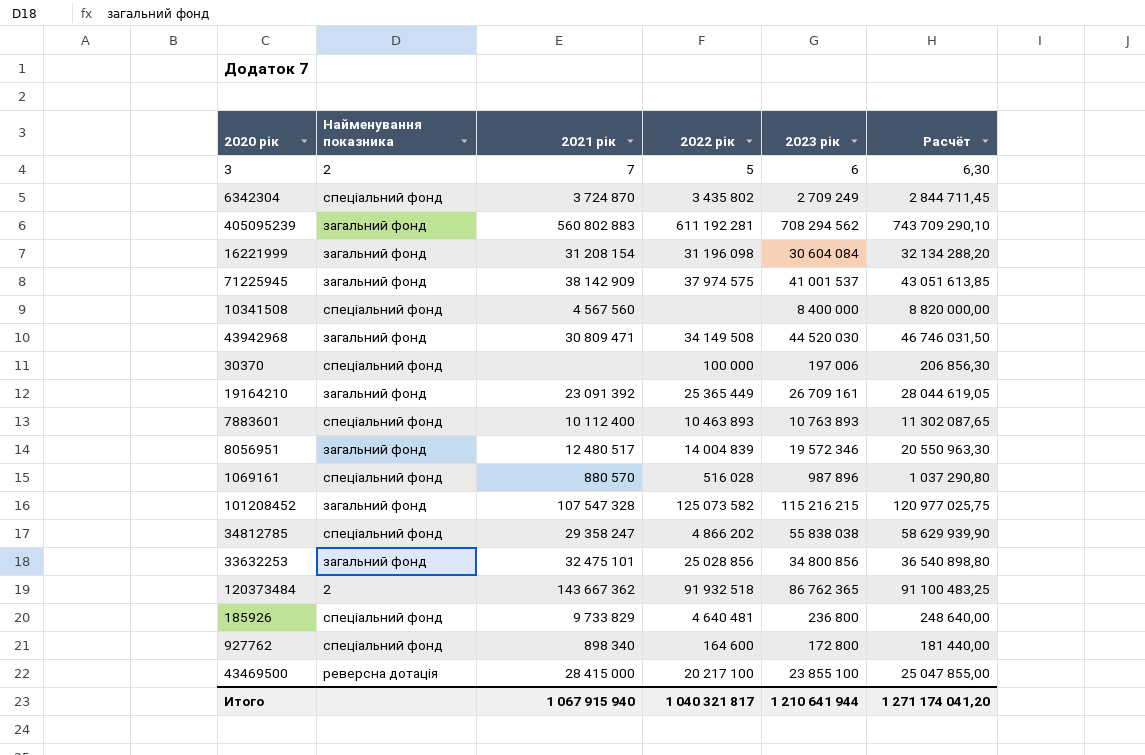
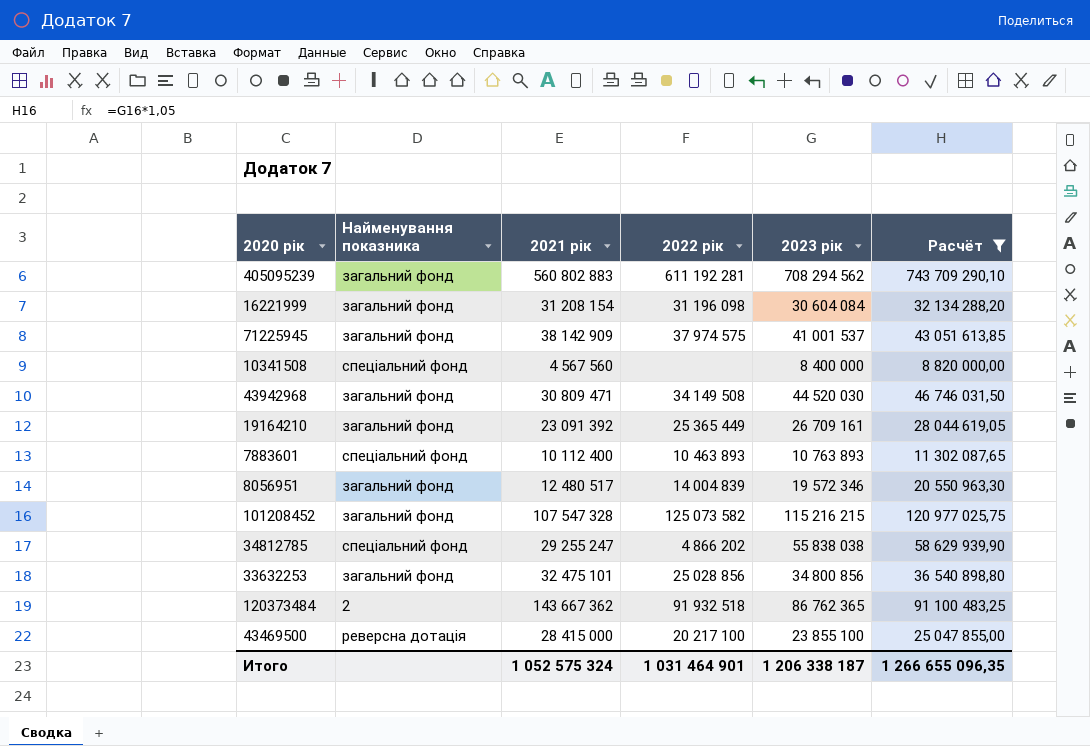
filter: none -> Расчёт >= 8 820 000,00
34812785 | 2021 рік: 29 358 247 -> 29 255 247
Итого | 2021 рік: 1 067 915 940 -> 1 052 575 324
Итого | 2022 рік: 1 040 321 817 -> 1 031 464 901
Итого | 2023 рік: 1 210 641 944 -> 1 206 338 187
Итого | Расчёт: 1 271 174 041,20 -> 1 266 655 096,35

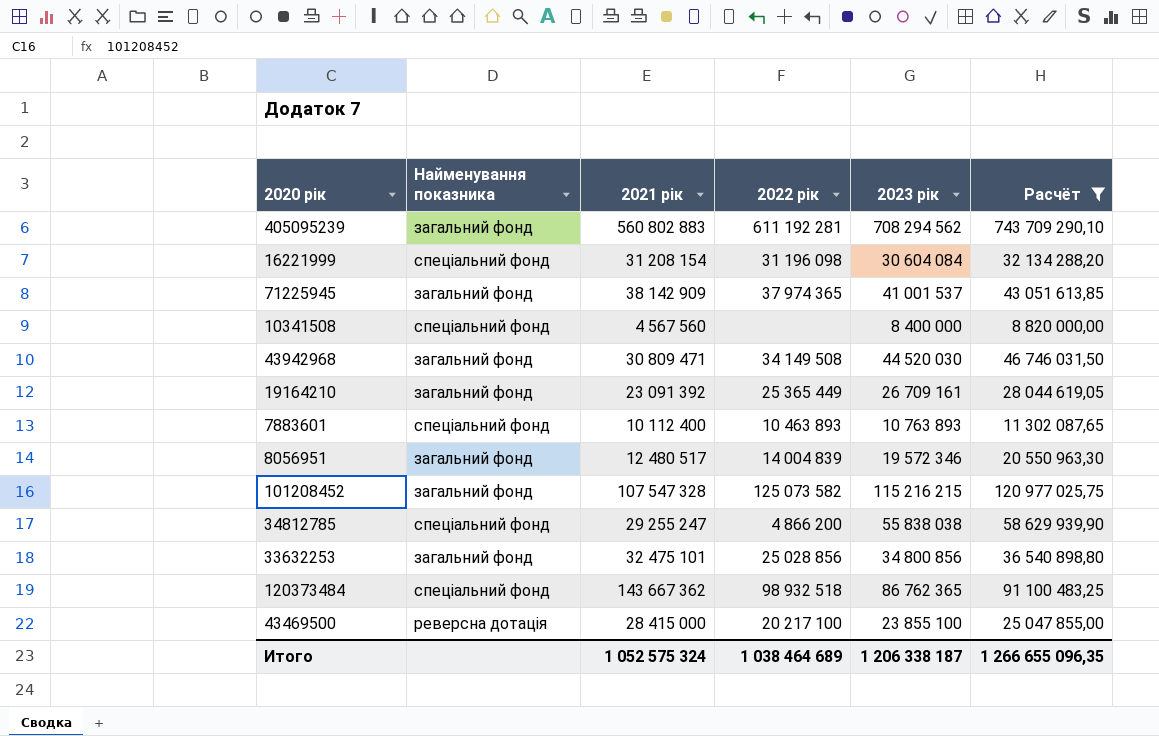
16221999 | Найменування показника: загальний фонд -> спеціальний фонд
71225945 | 2022 рік: 37 974 575 -> 37 974 365
34812785 | 2022 рік: 4 866 202 -> 4 866 200
120373484 | Найменування показника: 2 -> спеціальний фонд
120373484 | 2022 рік: 91 932 518 -> 98 932 518
Итого | 2022 рік: 1 031 464 901 -> 1 038 464 689

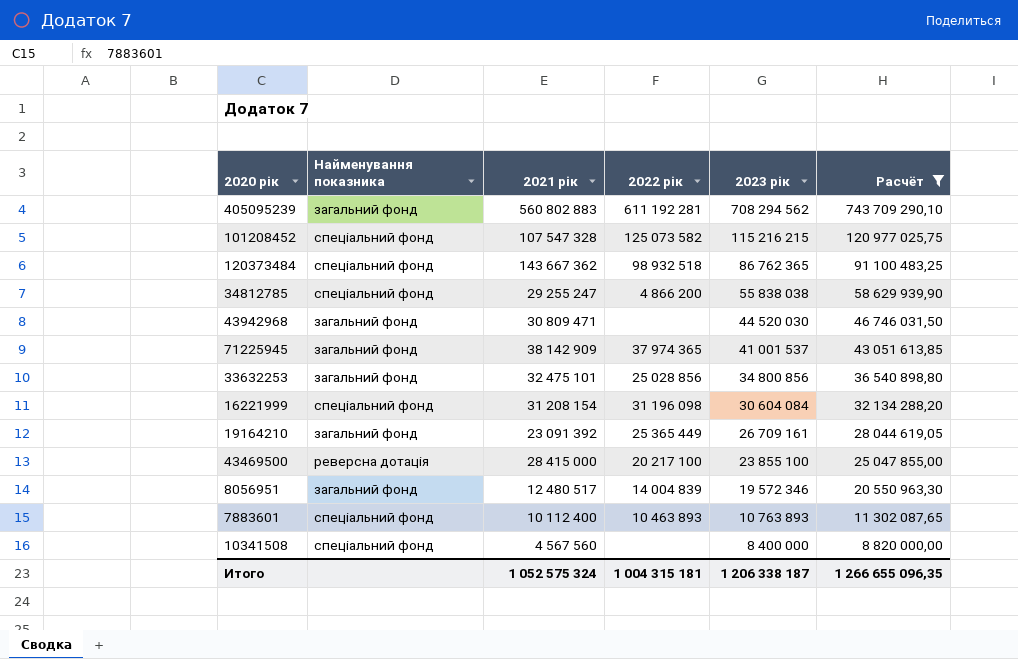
row order: none -> 2023 рік descending
101208452 | Найменування показника: загальний фонд -> спеціальний фонд
43942968 | 2022 рік: 34 149 508 -> none
Итого | 2022 рік: 1 038 464 689 -> 1 004 315 181

